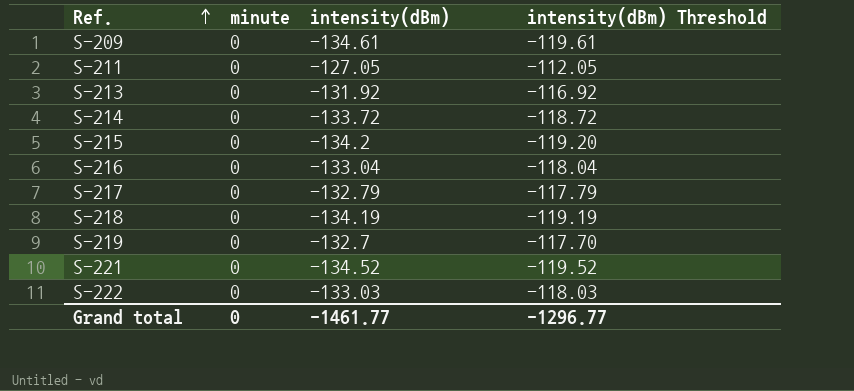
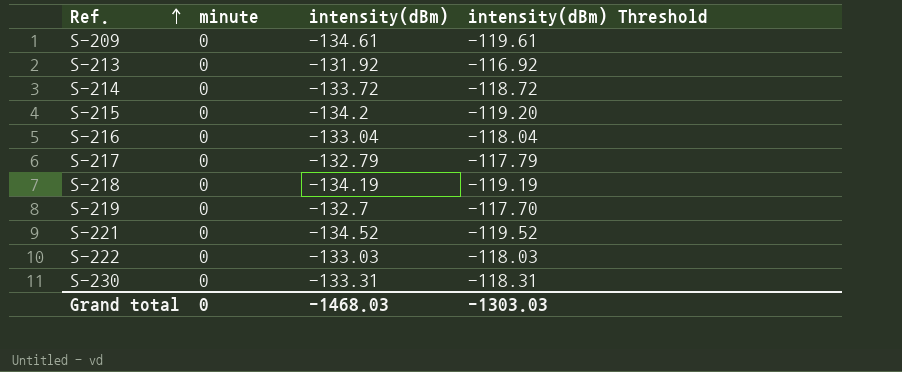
row S-211: 0 | -127.05 | -112.05 -> none
row S-230: none -> 0 | -133.31 | -118.31
Grand total | intensity(dBm): -1461.77 -> -1468.03
Grand total | intensity(dBm) Threshold: -1296.77 -> -1303.03

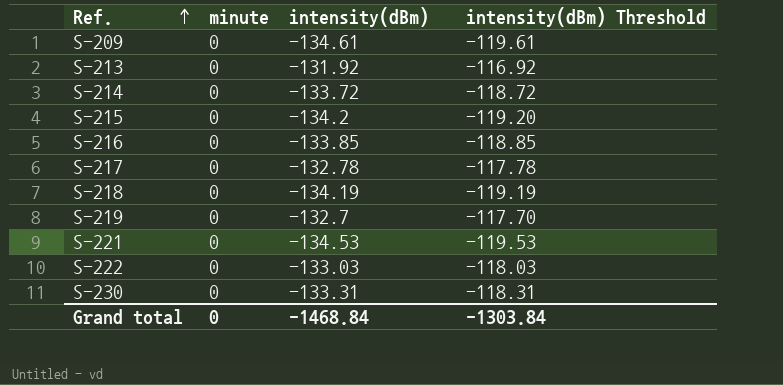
S-216 | intensity(dBm): -133.04 -> -133.85
S-216 | intensity(dBm) Threshold: -118.04 -> -118.85
S-217 | intensity(dBm): -132.79 -> -132.78
S-217 | intensity(dBm) Threshold: -117.79 -> -117.78
S-221 | intensity(dBm): -134.52 -> -134.53
S-221 | intensity(dBm) Threshold: -119.52 -> -119.53
Grand total | intensity(dBm): -1468.03 -> -1468.84
Grand total | intensity(dBm) Threshold: -1303.03 -> -1303.84

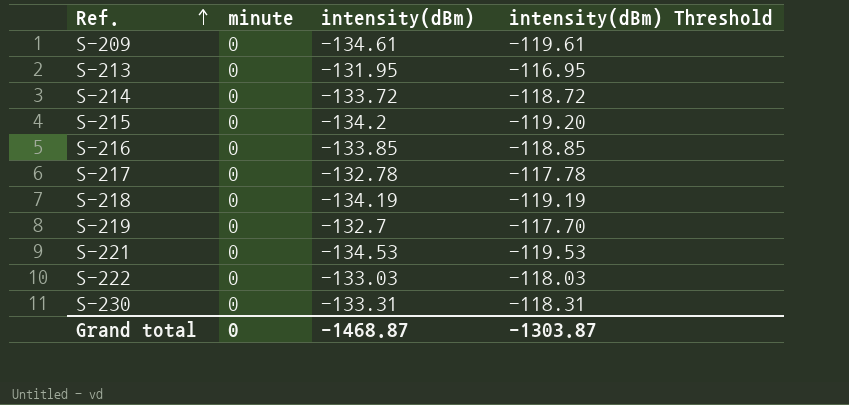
S-213 | intensity(dBm): -131.92 -> -131.95
S-213 | intensity(dBm) Threshold: -116.92 -> -116.95
Grand total | intensity(dBm): -1468.84 -> -1468.87
Grand total | intensity(dBm) Threshold: -1303.84 -> -1303.87

